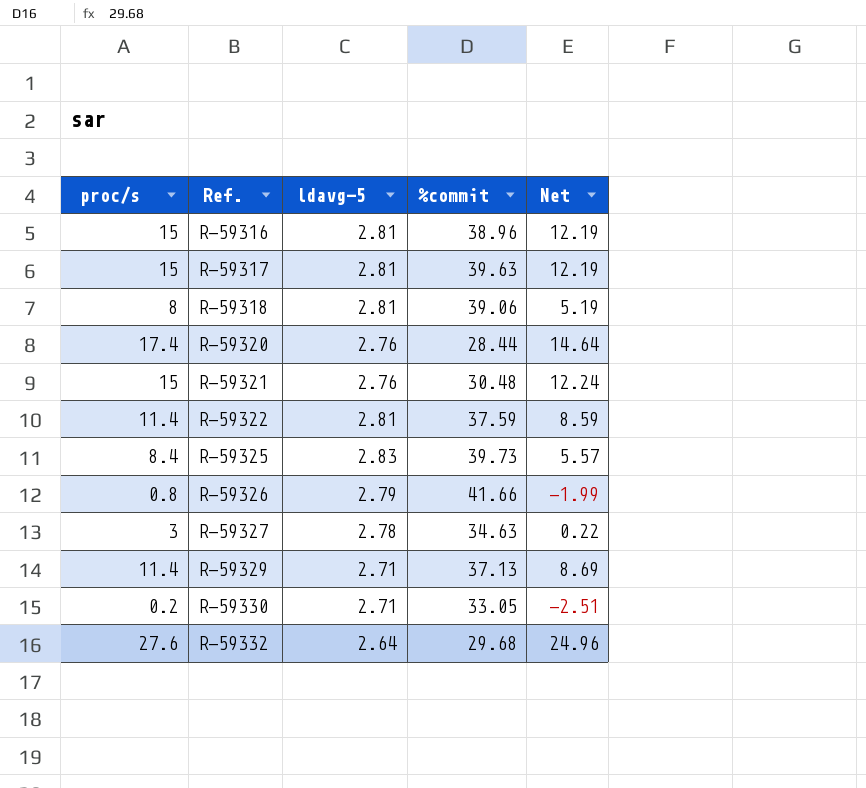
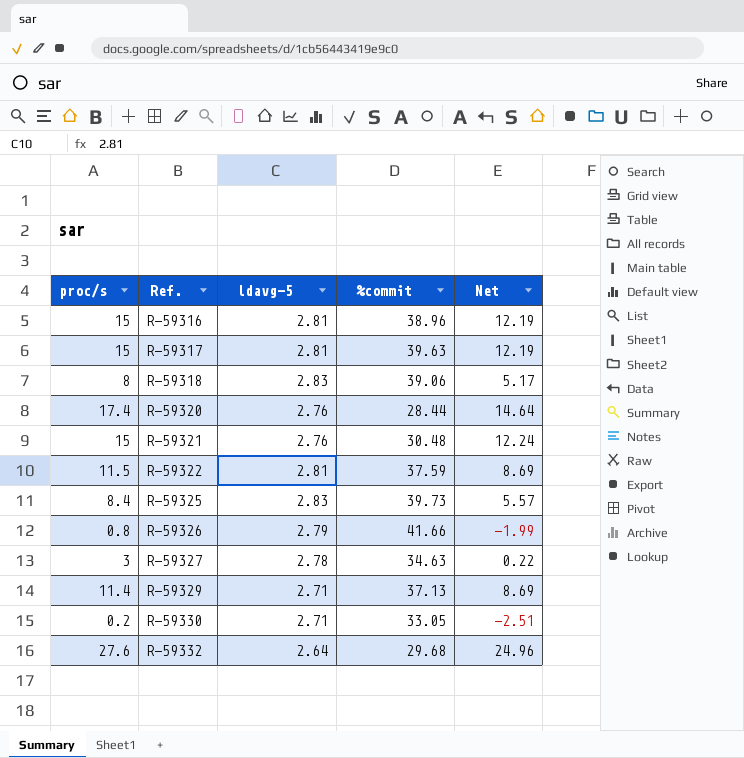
R-59318 | ldavg-5: 2.81 -> 2.83
R-59318 | Net: 5.19 -> 5.17
R-59322 | proc/s: 11.4 -> 11.5
R-59322 | Net: 8.59 -> 8.69

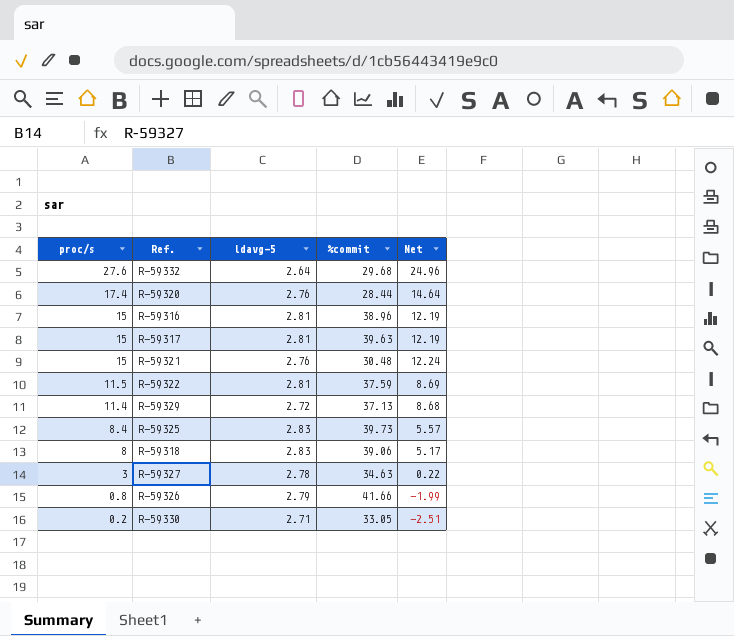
row order: Ref. ascending -> proc/s descending
R-59329 | ldavg-5: 2.71 -> 2.72
R-59329 | Net: 8.69 -> 8.68

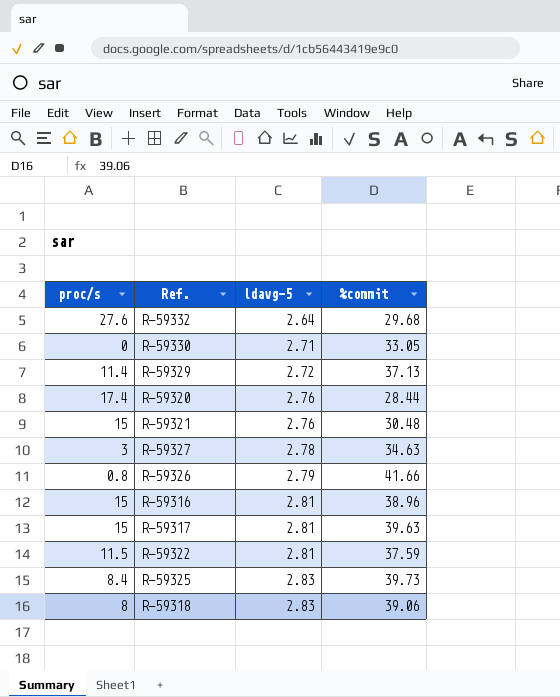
row order: proc/s descending -> ldavg-5 ascending
column Net | formula: [proc/s] - [ldavg-5] -> none
R-59330 | proc/s: 0.2 -> 0

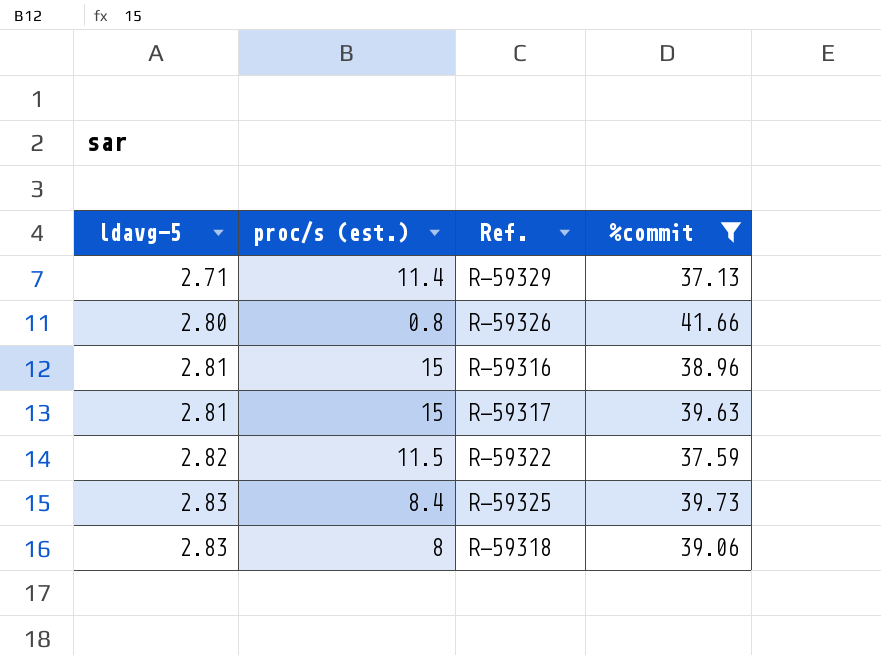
filter: none -> %commit >= 37.13
column ldavg-5 | position: 3 -> 1
column name: proc/s -> proc/s (est.)
R-59329 | ldavg-5: 2.72 -> 2.71
R-59326 | ldavg-5: 2.79 -> 2.80
R-59322 | ldavg-5: 2.81 -> 2.82

